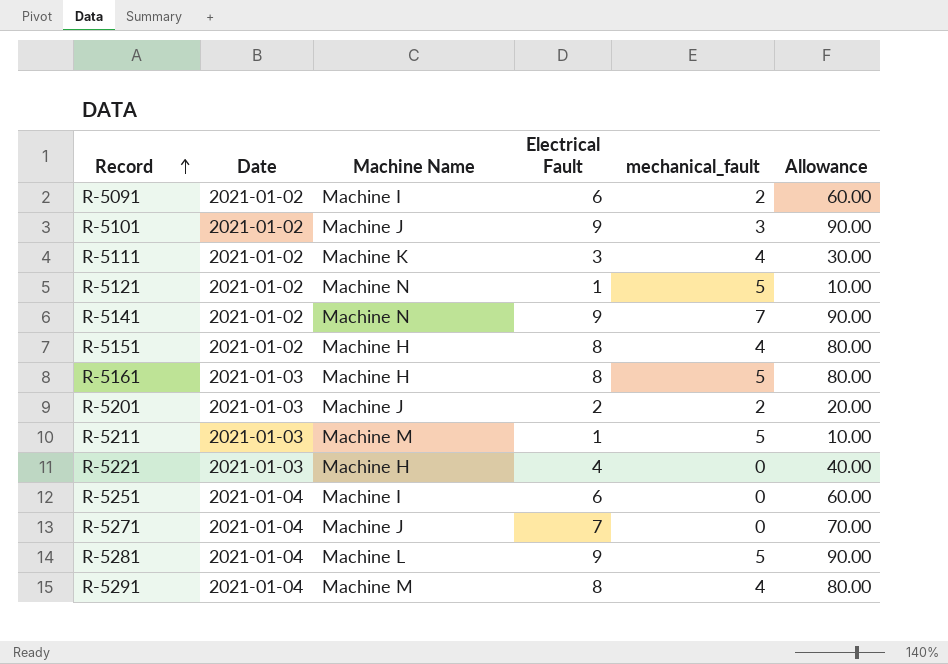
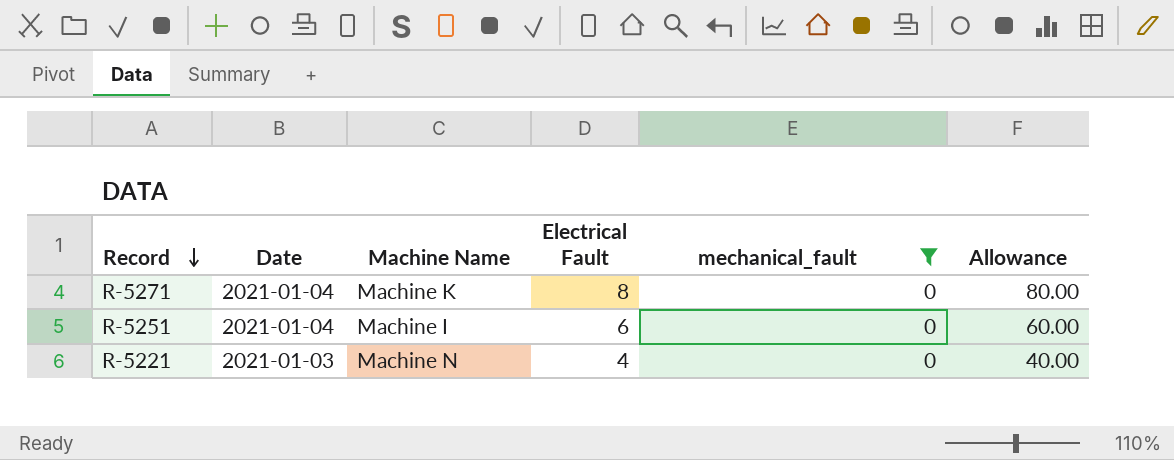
filter: none -> mechanical_fault = 0
row order: Record ascending -> Record descending
R-5271 | Machine Name: Machine J -> Machine K
R-5271 | Electrical Fault: 7 -> 8
R-5271 | Allowance: 70.00 -> 80.00
R-5221 | Machine Name: Machine H -> Machine N

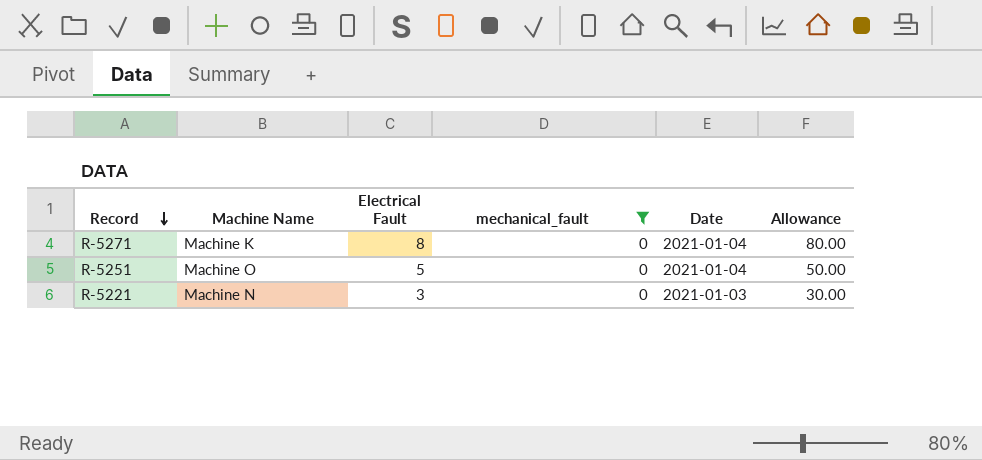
column Date | position: 2 -> 5
R-5251 | Machine Name: Machine I -> Machine O
R-5251 | Electrical Fault: 6 -> 5
R-5251 | Allowance: 60.00 -> 50.00
R-5221 | Electrical Fault: 4 -> 3
R-5221 | Allowance: 40.00 -> 30.00

